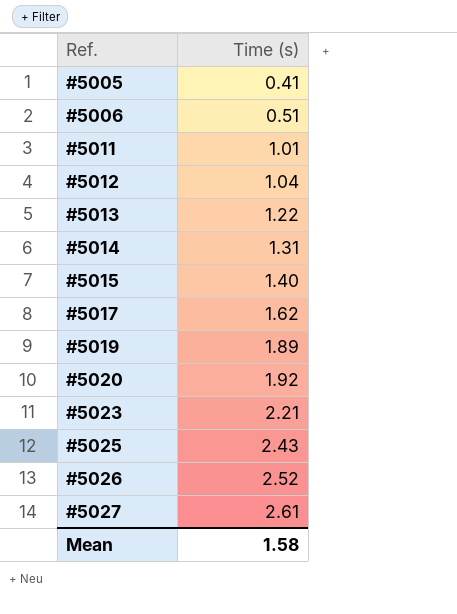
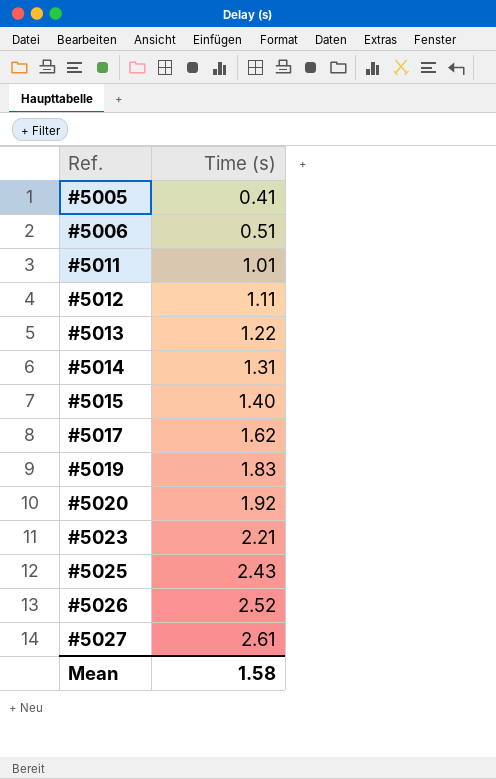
#5012 | Time (s): 1.04 -> 1.11
#5019 | Time (s): 1.89 -> 1.83

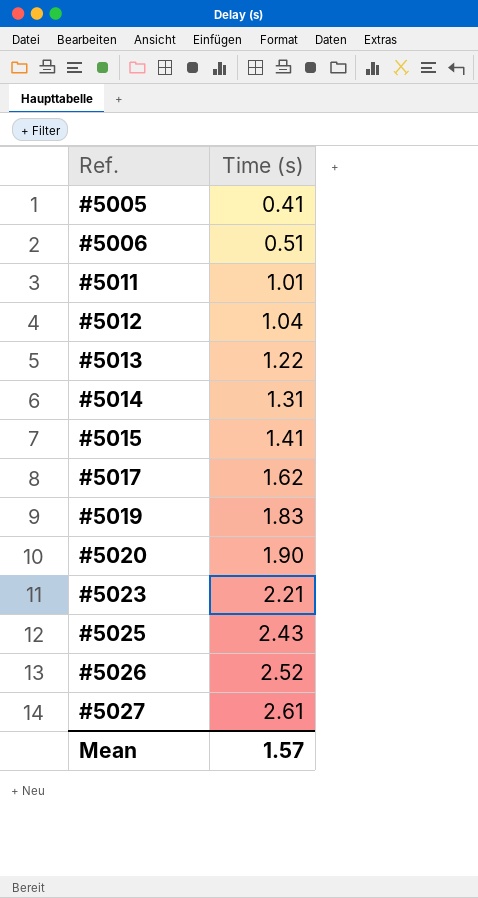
#5012 | Time (s): 1.11 -> 1.04
#5015 | Time (s): 1.40 -> 1.41
#5020 | Time (s): 1.92 -> 1.90
Mean | Time (s): 1.58 -> 1.57

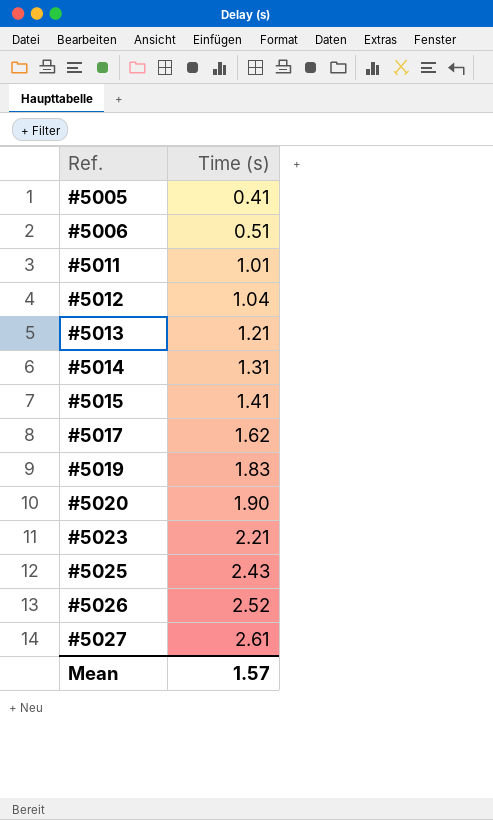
#5013 | Time (s): 1.22 -> 1.21

